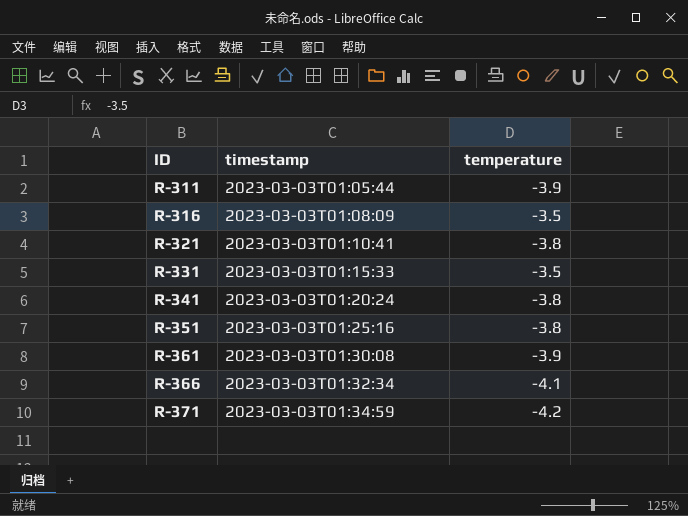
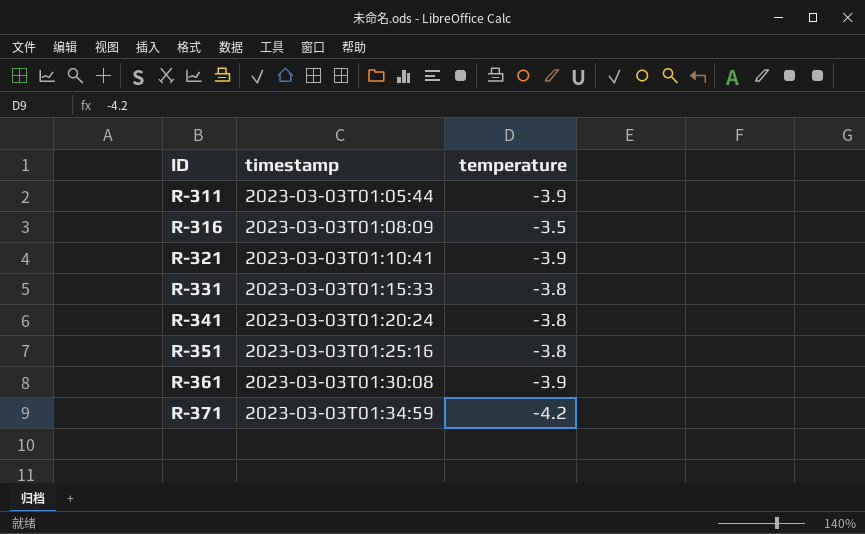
row R-366: 2023-03-03T01:32:34 | -4.1 -> none
R-321 | temperature: -3.8 -> -3.9
R-331 | temperature: -3.5 -> -3.8

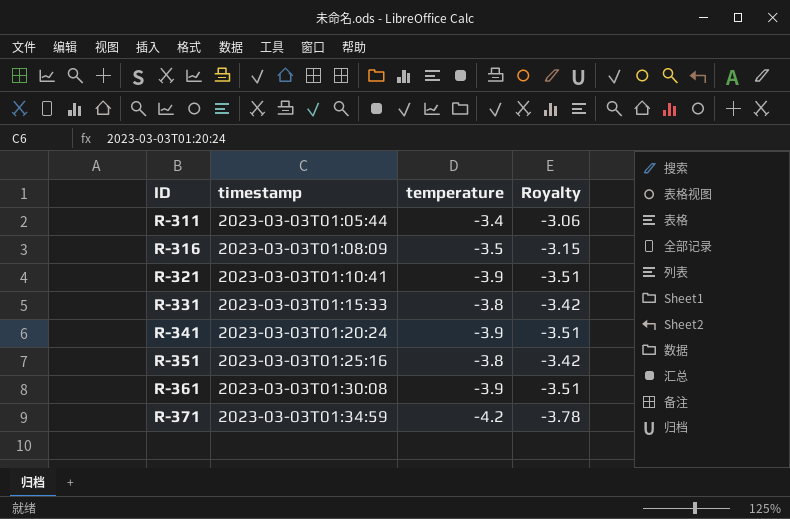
column Royalty | formula: none -> [temperature] * 0.9
R-311 | temperature: -3.9 -> -3.4
R-341 | temperature: -3.8 -> -3.9

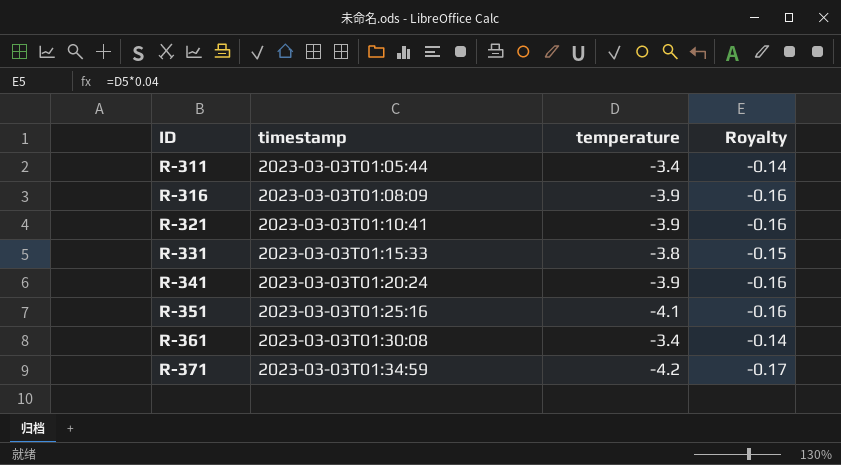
column Royalty | formula: [temperature] * 0.9 -> [temperature] * 0.04
R-316 | temperature: -3.5 -> -3.9
R-351 | temperature: -3.8 -> -4.1
R-361 | temperature: -3.9 -> -3.4

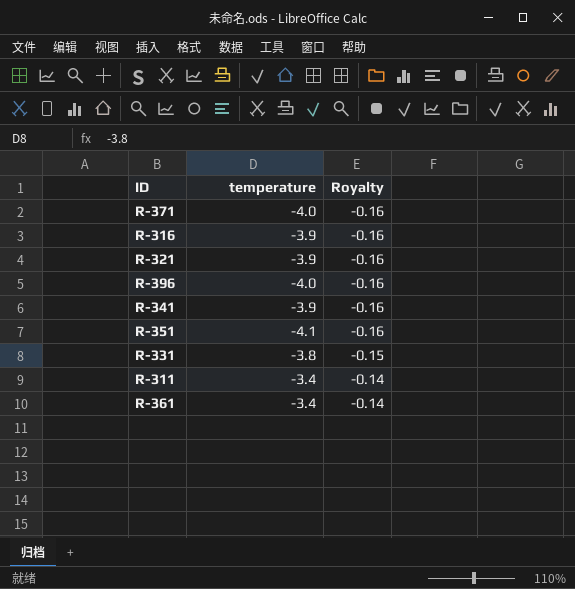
row order: ID ascending -> Royalty ascending
column timestamp | position: 2 -> none
R-371 | temperature: -4.2 -> -4.0
R-371 | Royalty: -0.17 -> -0.16
row R-396: none -> -4.0 | -0.16

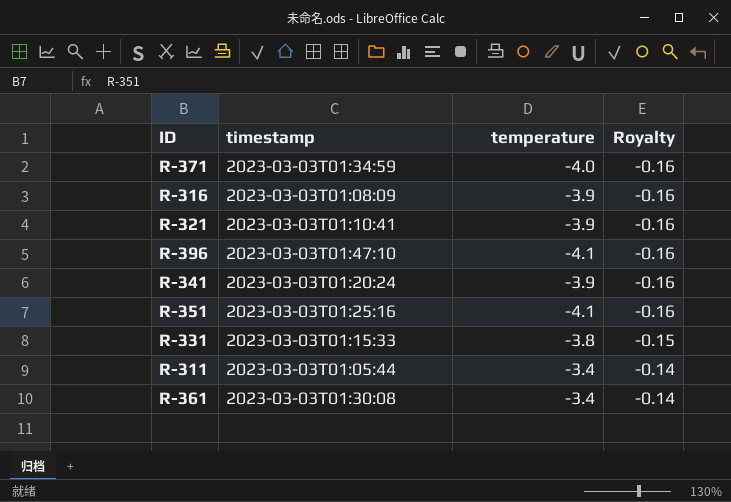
column timestamp | position: none -> 2
R-396 | temperature: -4.0 -> -4.1

